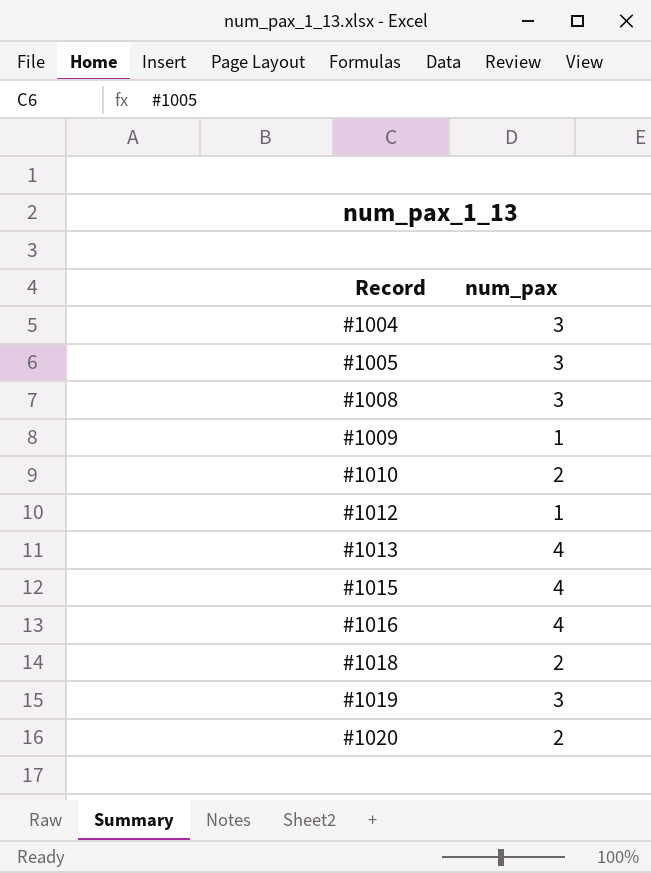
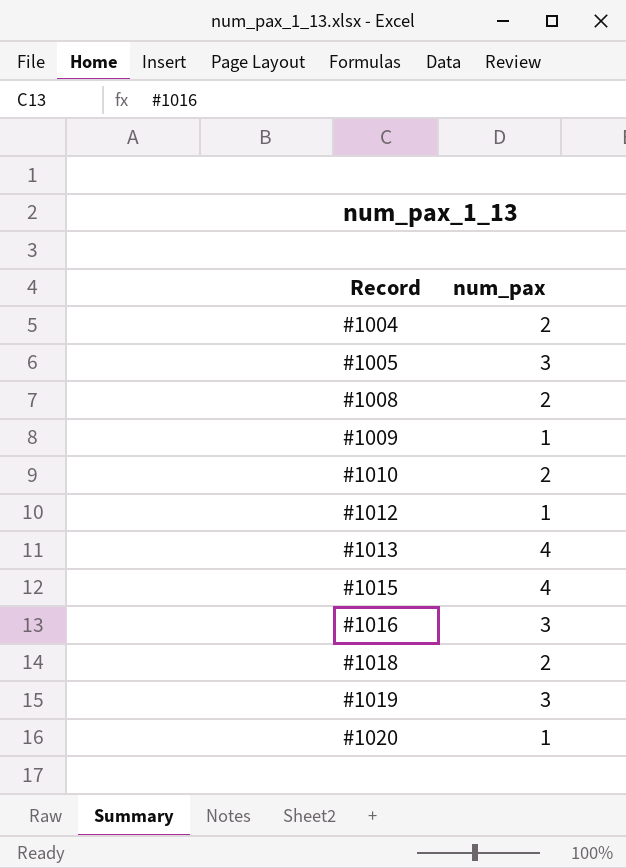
#1004 | num_pax: 3 -> 2
#1008 | num_pax: 3 -> 2
#1016 | num_pax: 4 -> 3
#1020 | num_pax: 2 -> 1

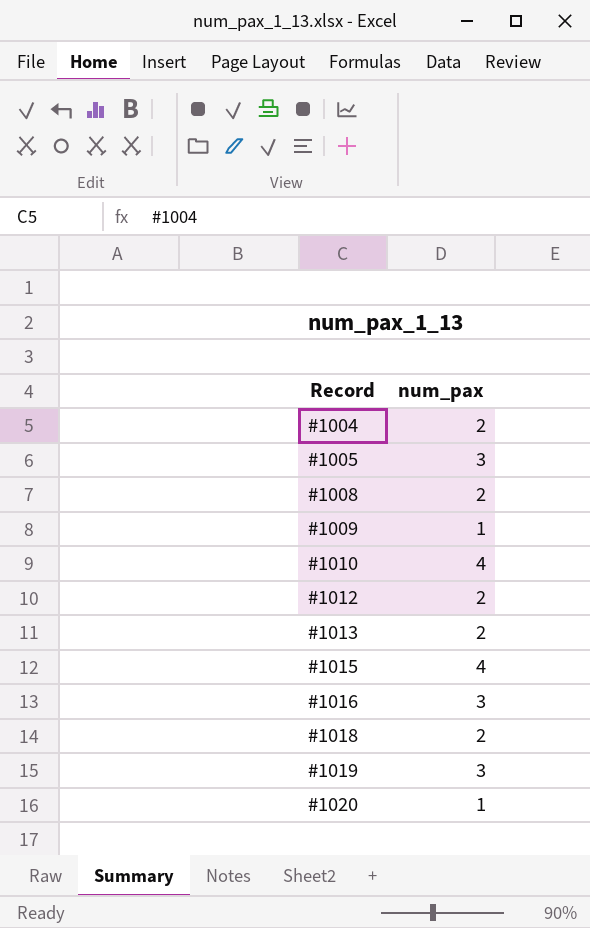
#1010 | num_pax: 2 -> 4
#1012 | num_pax: 1 -> 2
#1013 | num_pax: 4 -> 2

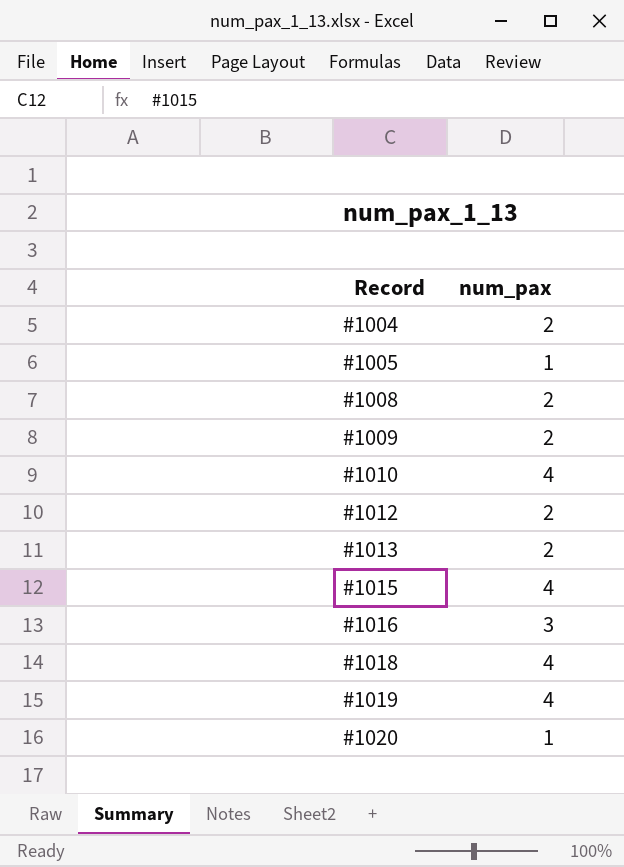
#1005 | num_pax: 3 -> 1
#1009 | num_pax: 1 -> 2
#1018 | num_pax: 2 -> 4
#1019 | num_pax: 3 -> 4

